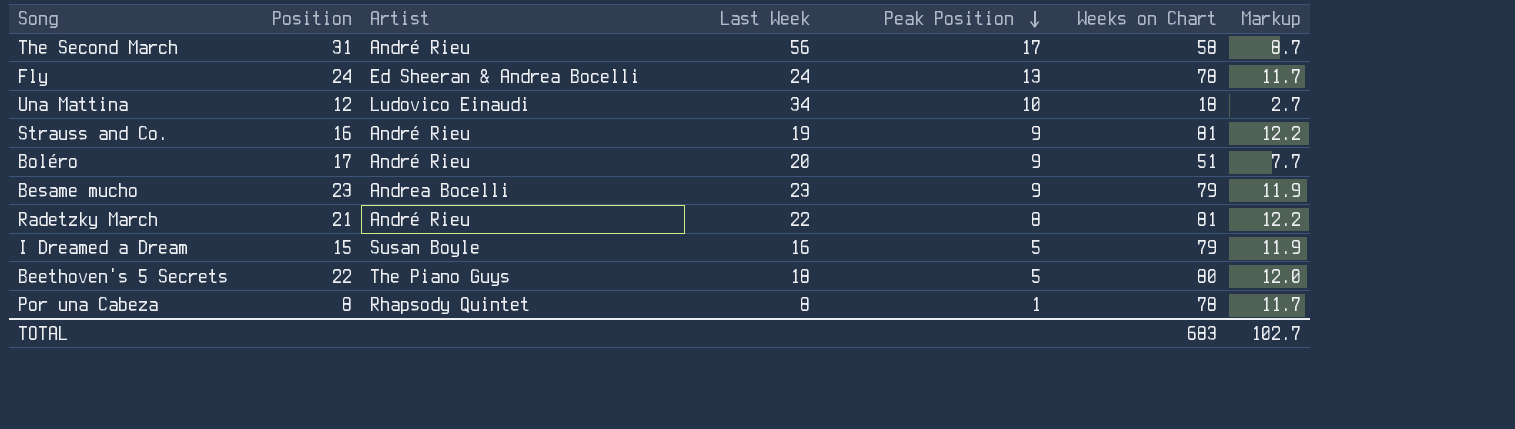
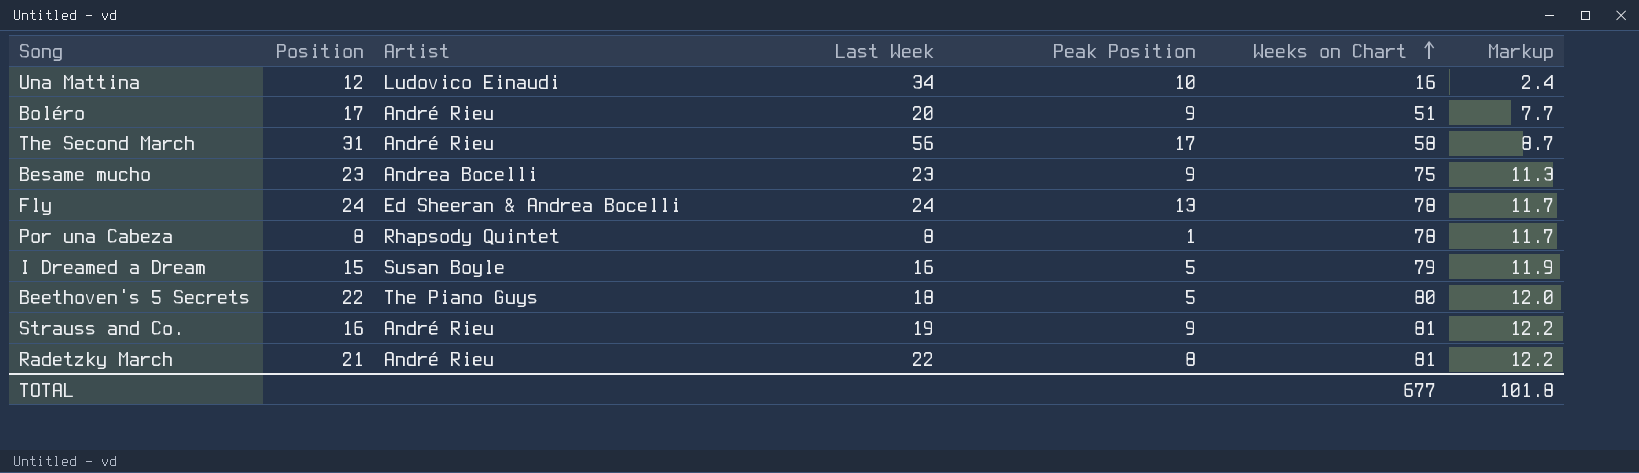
row order: Peak Position descending -> Weeks on Chart ascending
Una Mattina | Weeks on Chart: 18 -> 16
Una Mattina | Markup: 2.7 -> 2.4
Besame mucho | Weeks on Chart: 79 -> 75
Besame mucho | Markup: 11.9 -> 11.3
TOTAL | Weeks on Chart: 683 -> 677
TOTAL | Markup: 102.7 -> 101.8

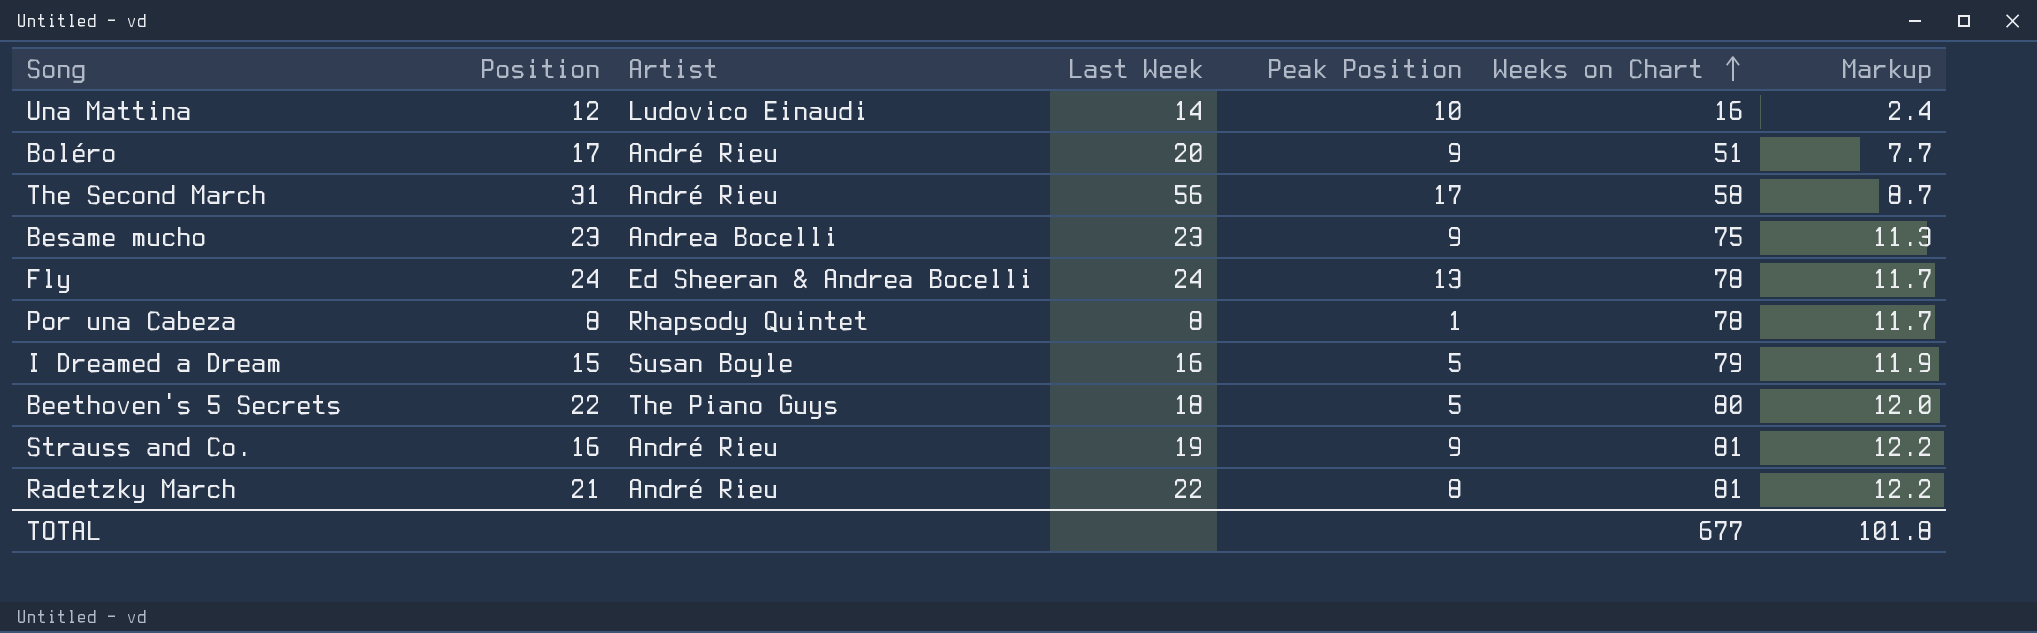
Una Mattina | Last Week: 34 -> 14

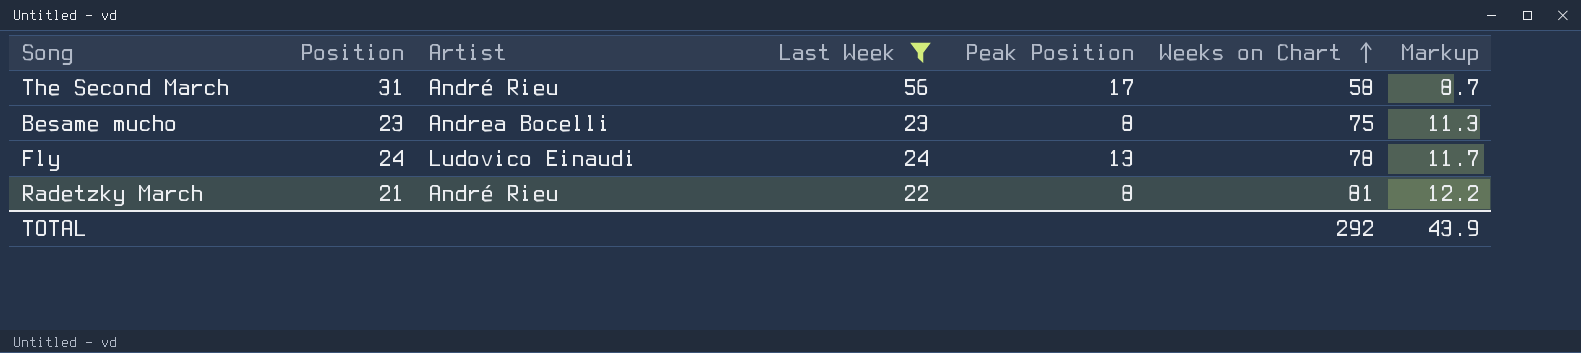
filter: none -> Last Week >= 22
Besame mucho | Peak Position: 9 -> 8
Fly | Artist: Ed Sheeran & Andrea Bocelli -> Ludovico Einaudi
TOTAL | Weeks on Chart: 677 -> 292
TOTAL | Markup: 101.8 -> 43.9

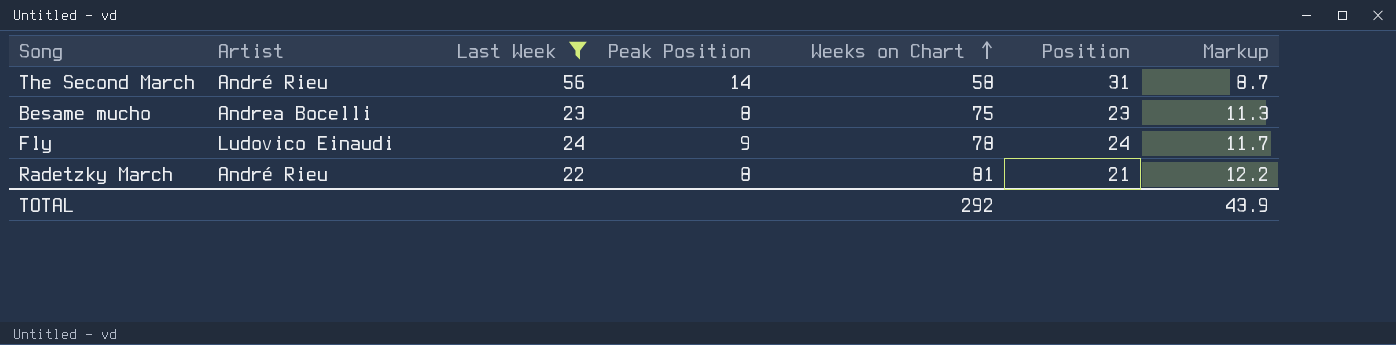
column Position | position: 2 -> 6
The Second March | Peak Position: 17 -> 14
Fly | Peak Position: 13 -> 9

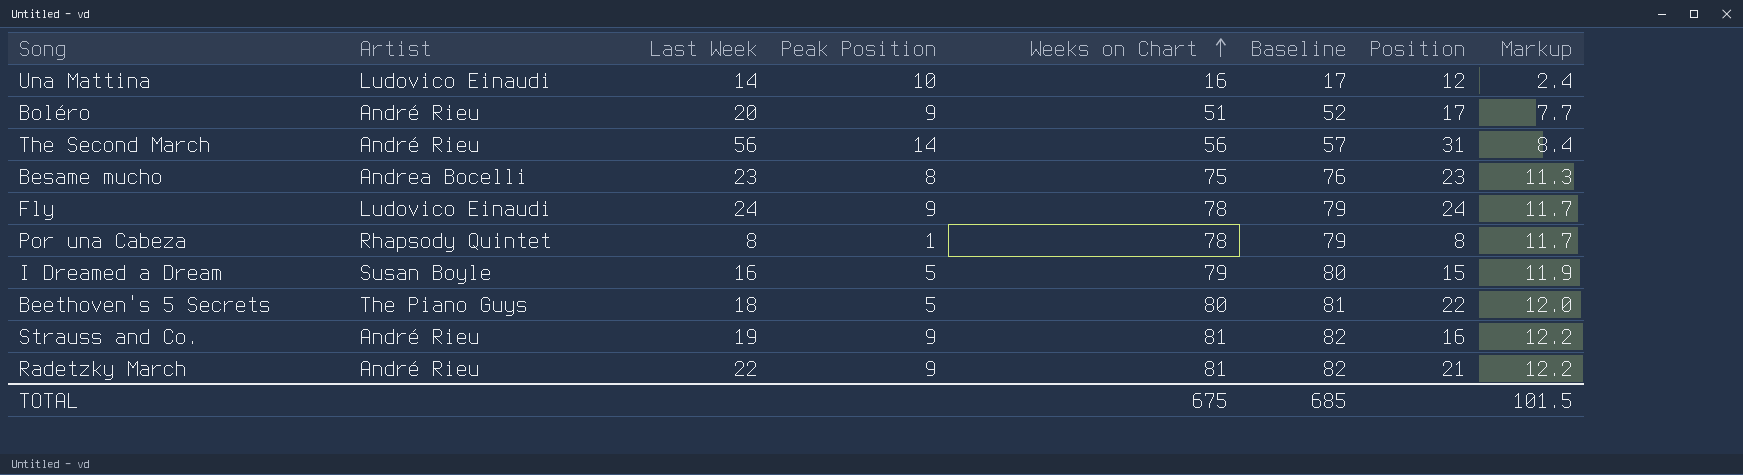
filter: Last Week >= 22 -> none
column Baseline | formula: none -> [Weeks on Chart] + 1
The Second March | Weeks on Chart: 58 -> 56
The Second March | Markup: 8.7 -> 8.4
Radetzky March | Peak Position: 8 -> 9
TOTAL | Weeks on Chart: 292 -> 675
TOTAL | Markup: 43.9 -> 101.5

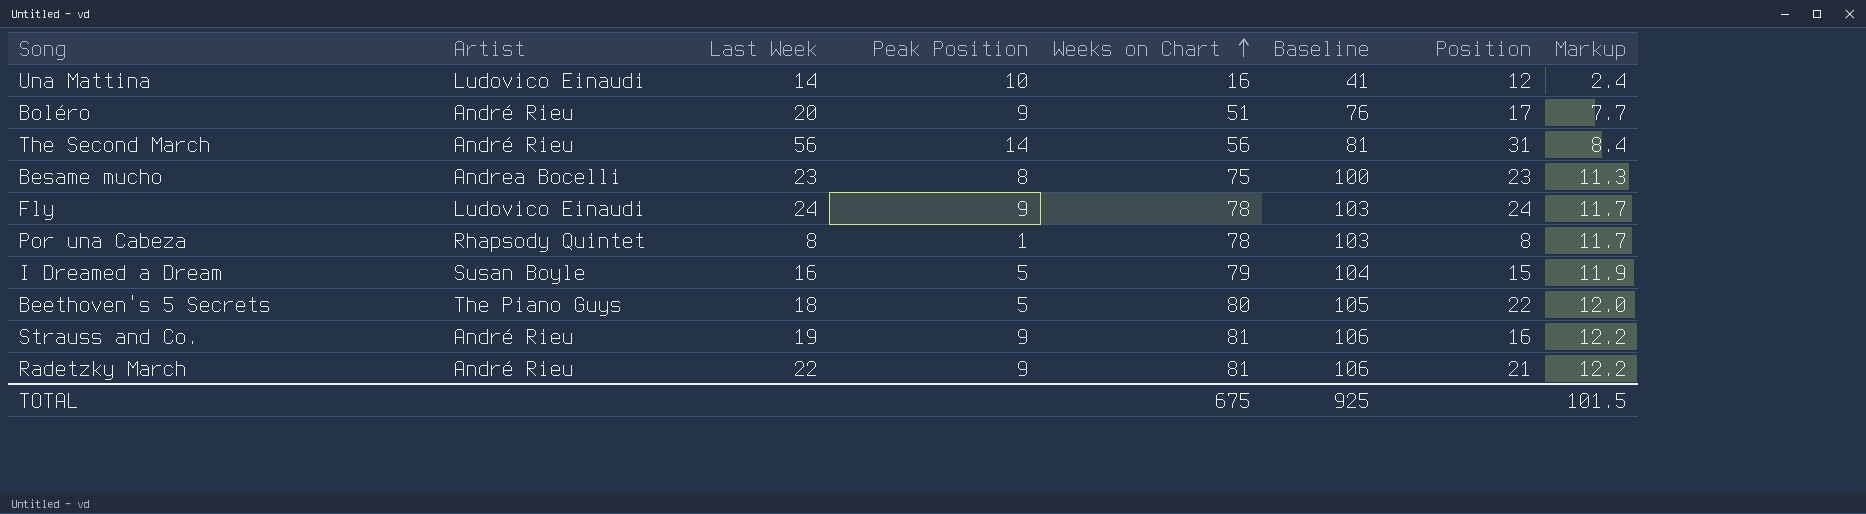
column Baseline | formula: [Weeks on Chart] + 1 -> [Weeks on Chart] + 25
TOTAL | Baseline: 685 -> 925

